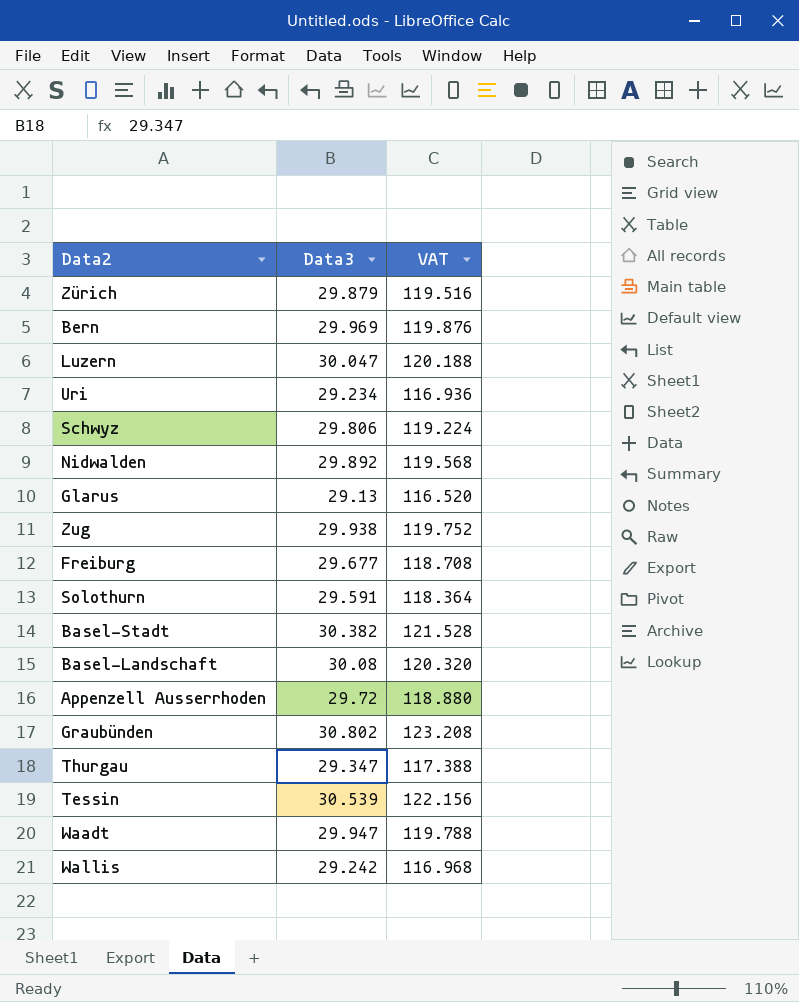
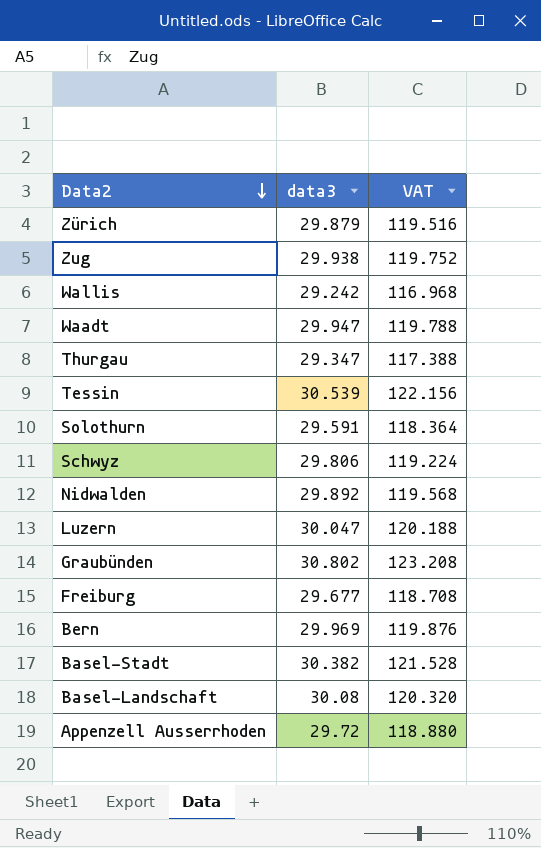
row order: none -> Data2 descending
column name: Data3 -> data3
row Uri: 29.234 | 116.936 -> none
row Glarus: 29.13 | 116.520 -> none

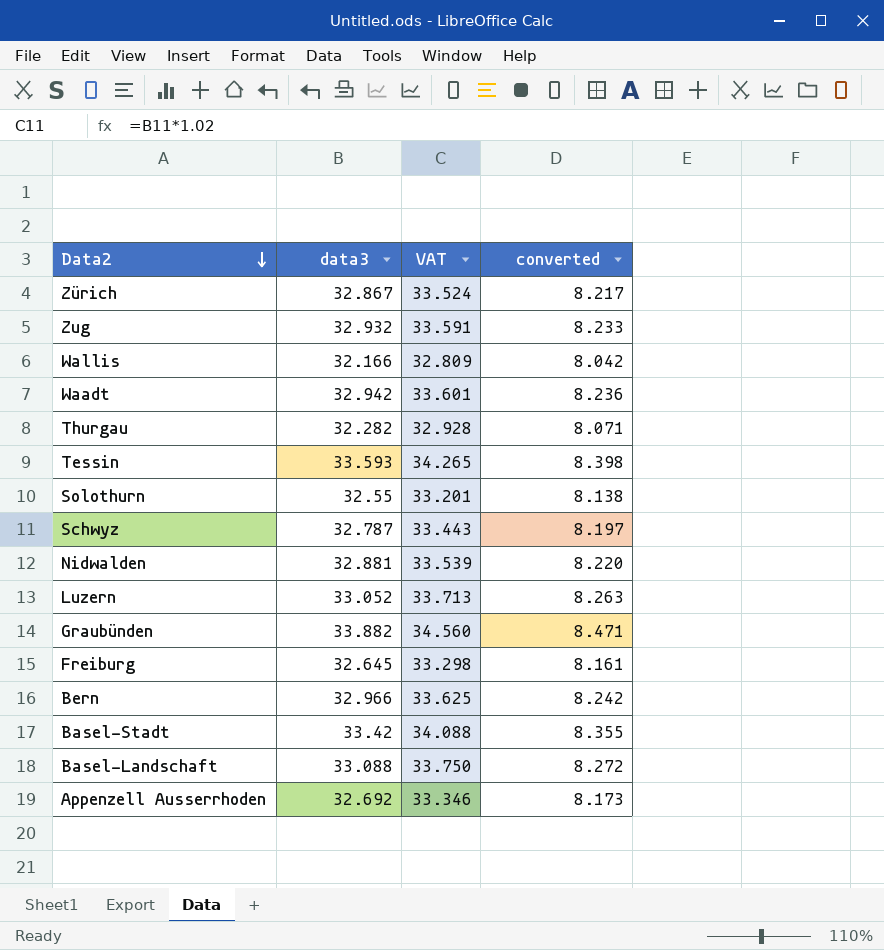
column VAT | formula: [data3] * 4 -> [data3] * 1.02
column converted | formula: none -> [data3] * 0.25
Zürich | data3: 29.879 -> 32.867
Zug | data3: 29.938 -> 32.932
Wallis | data3: 29.242 -> 32.166
Waadt | data3: 29.947 -> 32.942
Thurgau | data3: 29.347 -> 32.282
Tessin | data3: 30.539 -> 33.593
Solothurn | data3: 29.591 -> 32.55
Schwyz | data3: 29.806 -> 32.787
Nidwalden | data3: 29.892 -> 32.881
Luzern | data3: 30.047 -> 33.052
Graubünden | data3: 30.802 -> 33.882
Freiburg | data3: 29.677 -> 32.645
Bern | data3: 29.969 -> 32.966
Basel-Stadt | data3: 30.382 -> 33.42
Basel-Landschaft | data3: 30.08 -> 33.088
Appenzell Ausserrhoden | data3: 29.72 -> 32.692

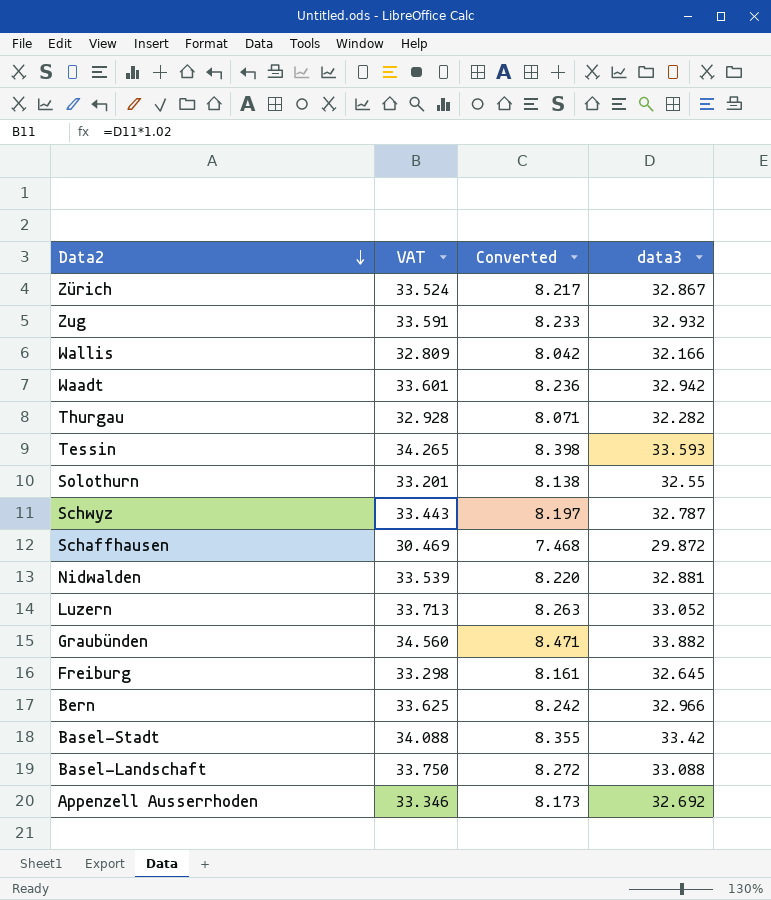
column name: converted -> Converted
column data3 | position: 2 -> 4
row Schaffhausen: none -> 30.469 | 7.468 | 29.872

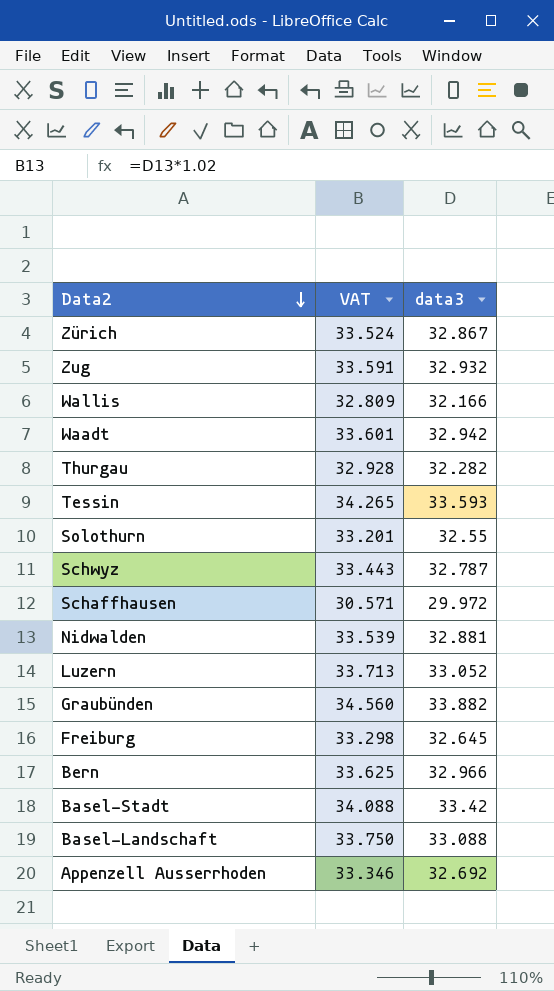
column Converted | formula: [data3] * 0.25 -> none
Schaffhausen | VAT: 30.469 -> 30.571
Schaffhausen | data3: 29.872 -> 29.972

